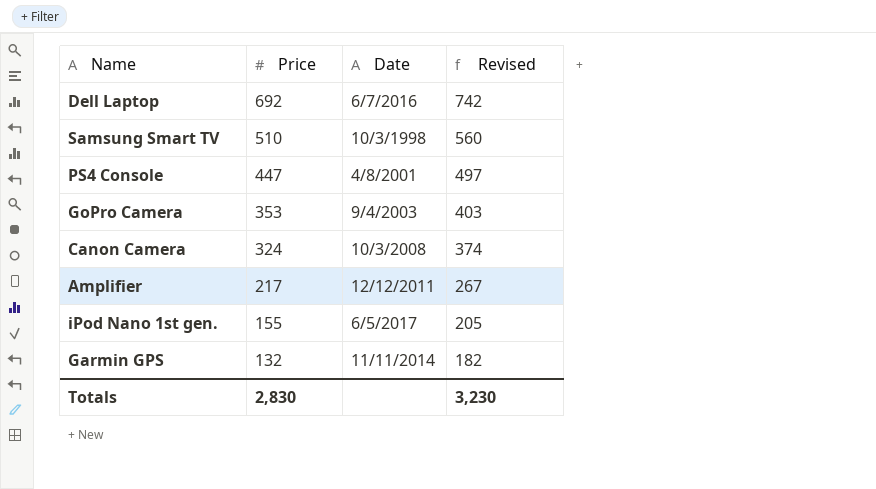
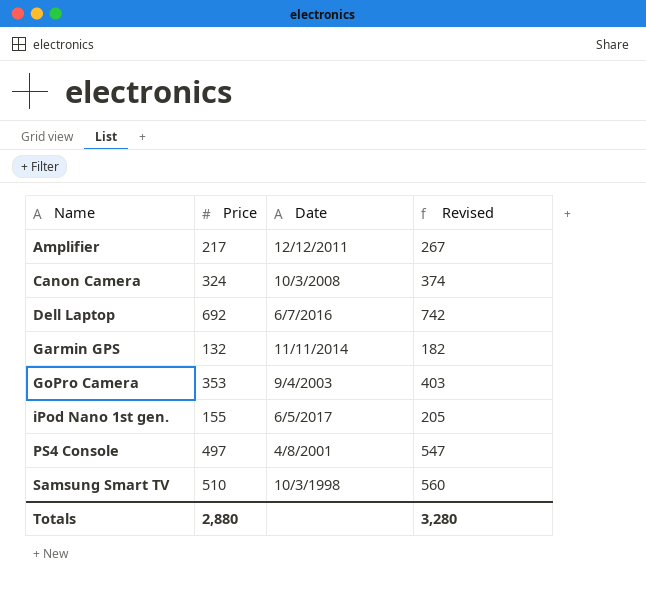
row order: Price descending -> Name ascending
PS4 Console | Price: 447 -> 497
PS4 Console | Revised: 497 -> 547
Totals | Price: 2,830 -> 2,880
Totals | Revised: 3,230 -> 3,280

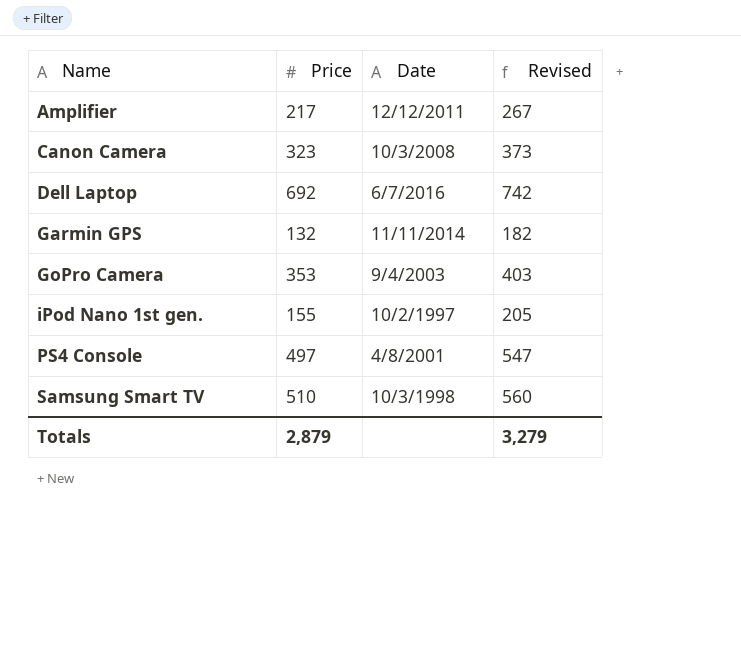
Canon Camera | Price: 324 -> 323
Canon Camera | Revised: 374 -> 373
iPod Nano 1st gen. | Date: 6/5/2017 -> 10/2/1997
Totals | Price: 2,880 -> 2,879
Totals | Revised: 3,280 -> 3,279

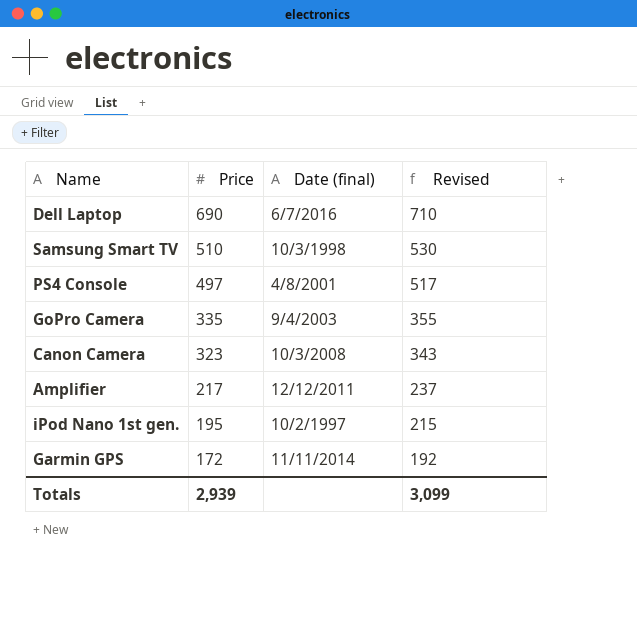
row order: Name ascending -> Price descending
column name: Date -> Date (final)
column Revised | formula: [Price] + 50 -> [Price] + 20
Dell Laptop | Price: 692 -> 690
GoPro Camera | Price: 353 -> 335
iPod Nano 1st gen. | Price: 155 -> 195
Garmin GPS | Price: 132 -> 172
Totals | Price: 2,879 -> 2,939
Totals | Revised: 3,279 -> 3,099

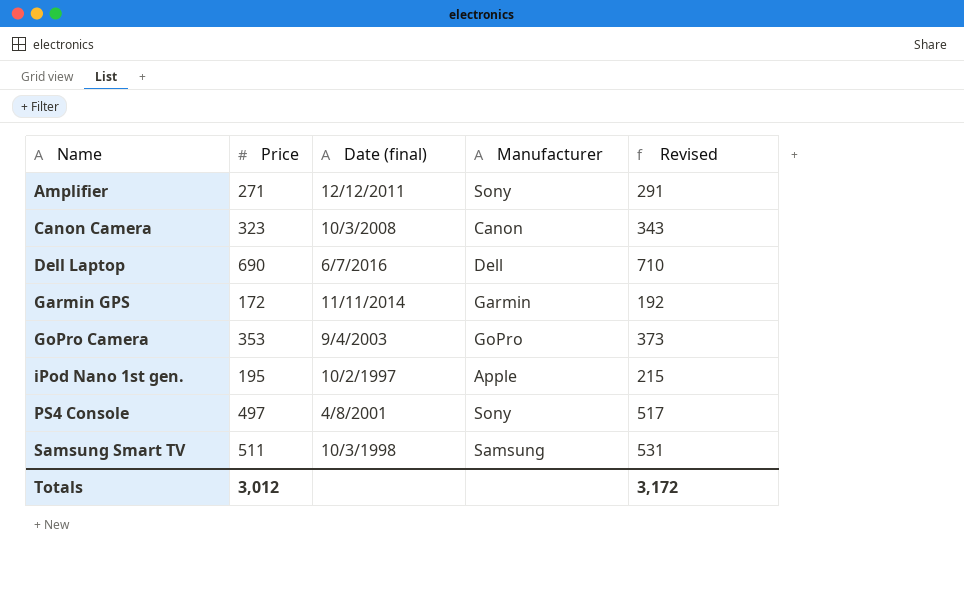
row order: Price descending -> Name ascending
column Manufacturer | position: none -> 4
Amplifier | Price: 217 -> 271
Amplifier | Revised: 237 -> 291
GoPro Camera | Price: 335 -> 353
GoPro Camera | Revised: 355 -> 373
Samsung Smart TV | Price: 510 -> 511
Samsung Smart TV | Revised: 530 -> 531
Totals | Price: 2,939 -> 3,012
Totals | Revised: 3,099 -> 3,172

